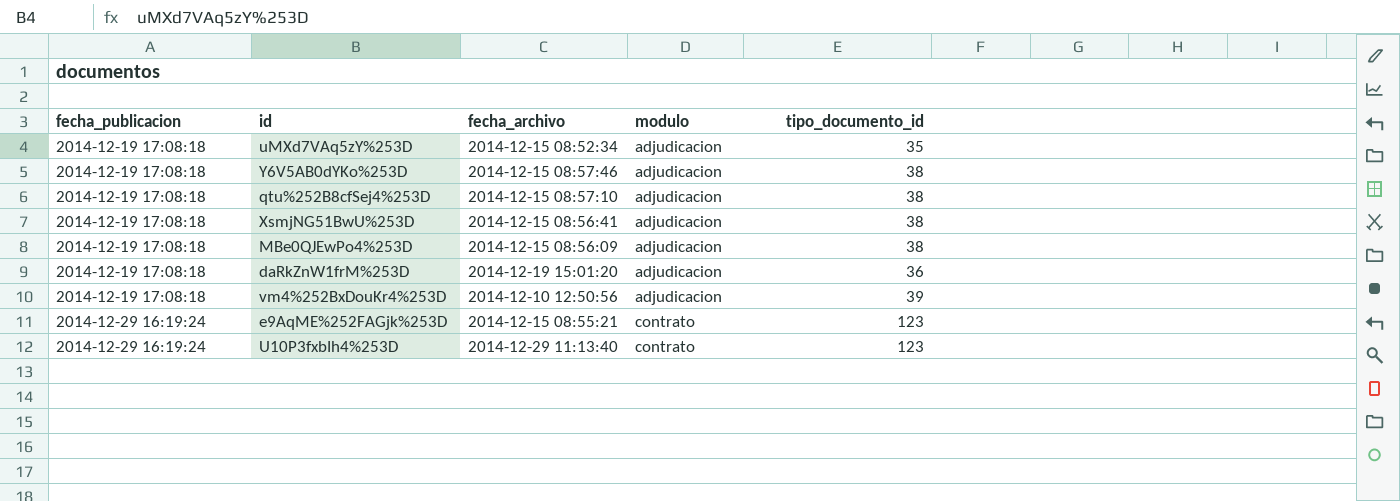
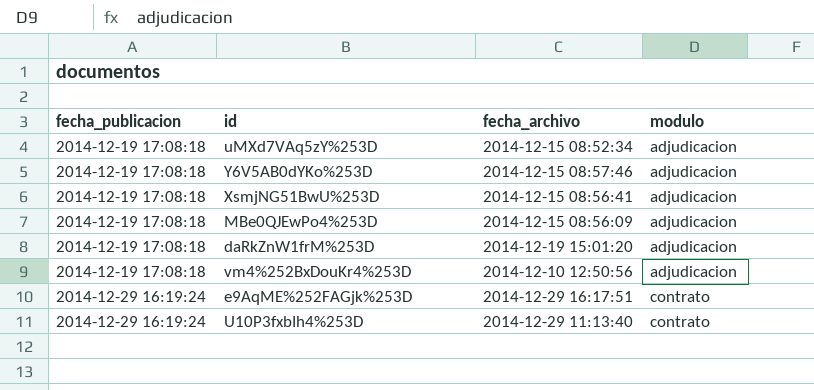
column tipo_documento_id | position: 5 -> none
row qtu%252B8cfSej4%253D: 2014-12-19 17:08:18 | 2014-12-15 08:57:10 | adjudicacion | 38 -> none
e9AqME%252FAGjk%253D | fecha_archivo: 2014-12-15 08:55:21 -> 2014-12-29 16:17:51

